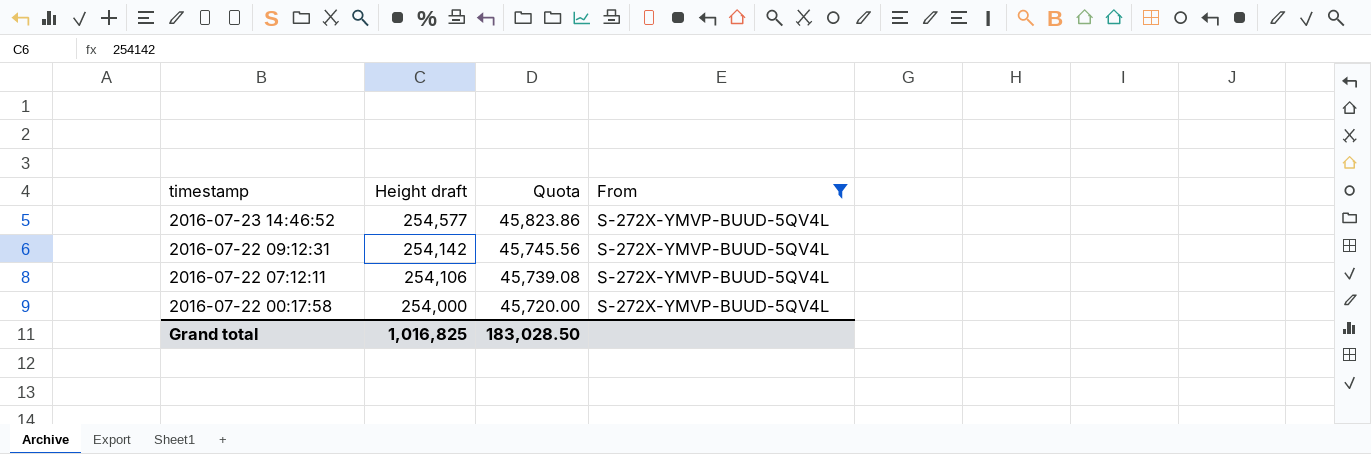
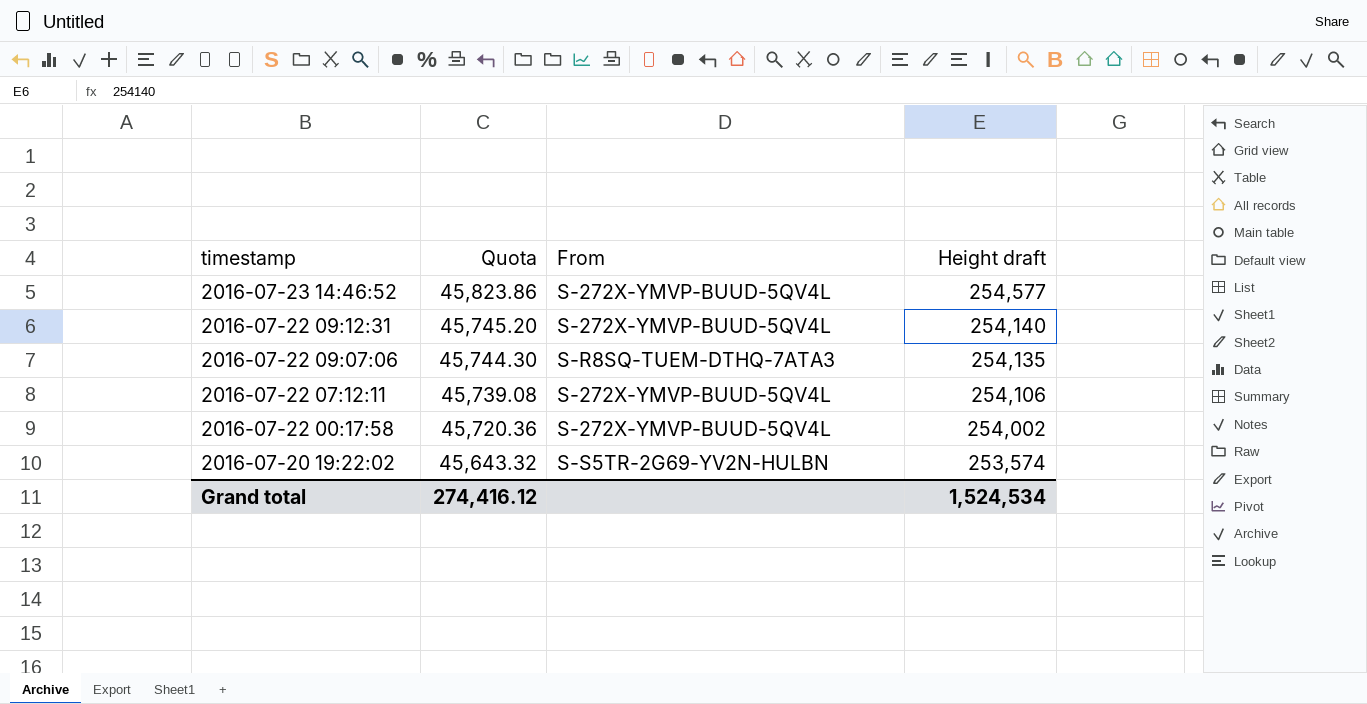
filter: From = S-272X-YMVP-BUUD-5QV4L -> none
column Height draft | position: 2 -> 4
2016-07-22 09:12:31 | Quota: 45,745.56 -> 45,745.20
2016-07-22 09:12:31 | Height draft: 254,142 -> 254,140
2016-07-22 00:17:58 | Quota: 45,720.00 -> 45,720.36
2016-07-22 00:17:58 | Height draft: 254,000 -> 254,002
Grand total | Quota: 183,028.50 -> 274,416.12
Grand total | Height draft: 1,016,825 -> 1,524,534

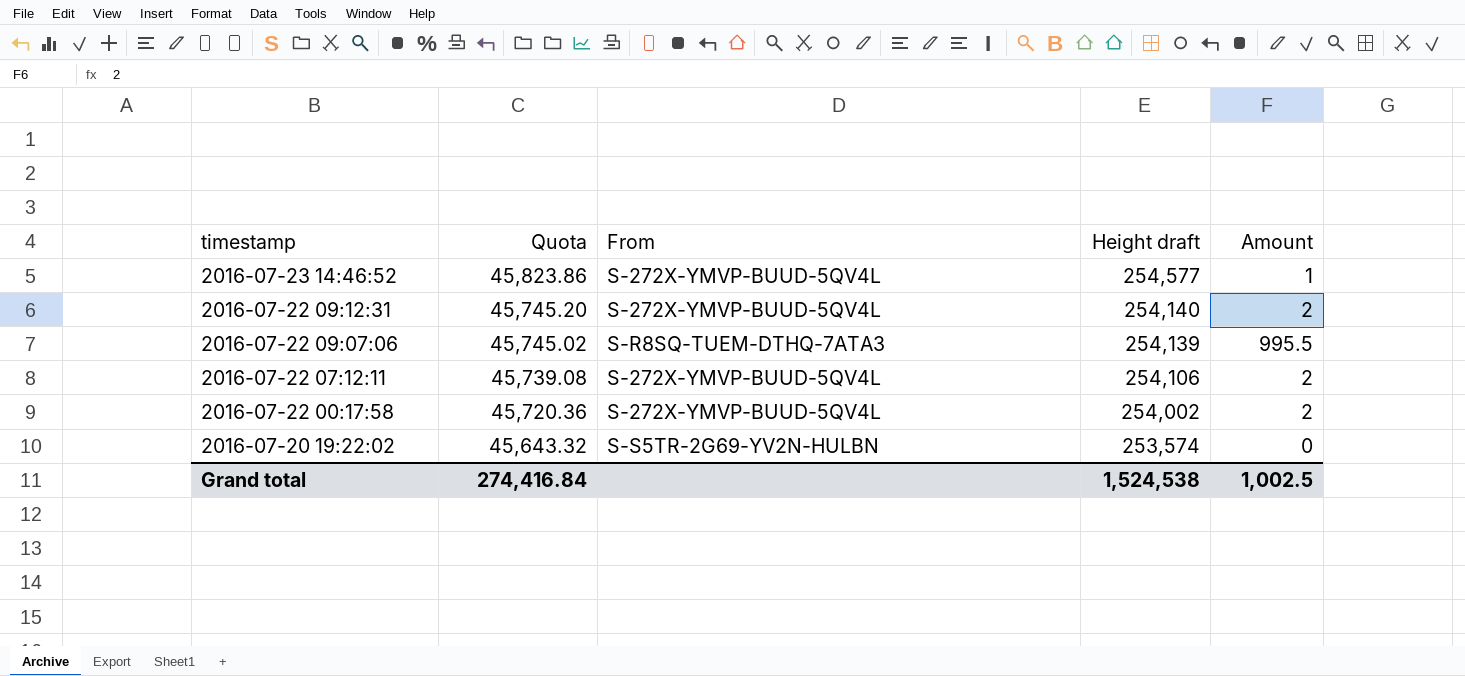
column Amount | position: none -> 5
2016-07-22 09:07:06 | Quota: 45,744.30 -> 45,745.02
2016-07-22 09:07:06 | Height draft: 254,135 -> 254,139
Grand total | Quota: 274,416.12 -> 274,416.84
Grand total | Height draft: 1,524,534 -> 1,524,538

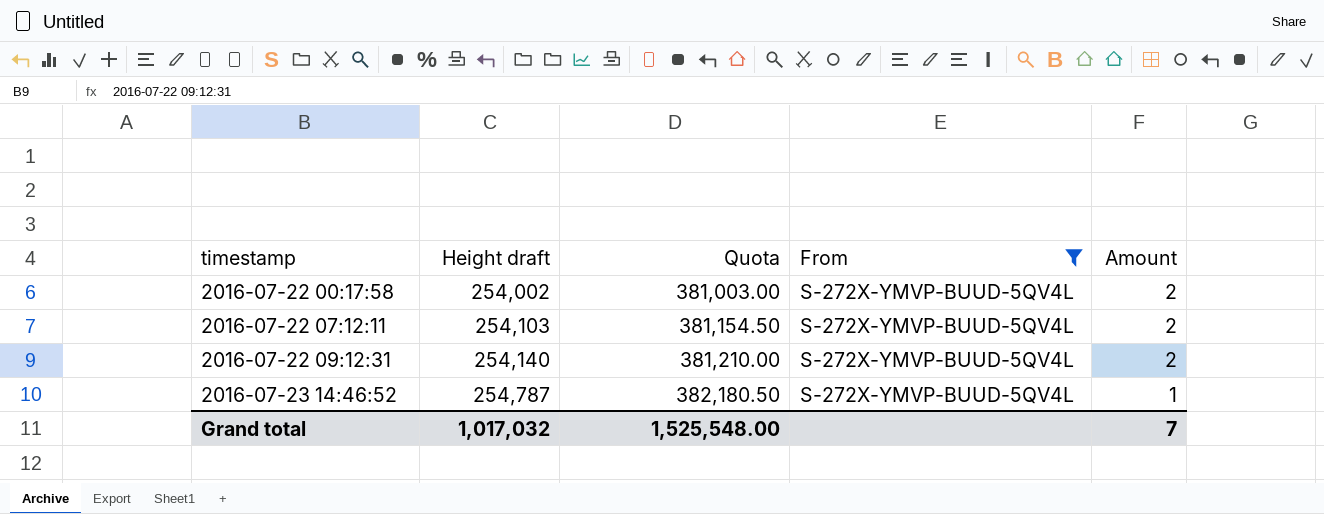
filter: none -> From = S-272X-YMVP-BUUD-5QV4L
row order: timestamp descending -> timestamp ascending
column Height draft | position: 4 -> 2
column Quota | formula: [Height draft] * 0.18 -> [Height draft] * 1.5
2016-07-22 07:12:11 | Height draft: 254,106 -> 254,103
2016-07-23 14:46:52 | Height draft: 254,577 -> 254,787
Grand total | Height draft: 1,524,538 -> 1,017,032
Grand total | Quota: 274,416.84 -> 1,525,548.00
Grand total | Amount: 1,002.5 -> 7

